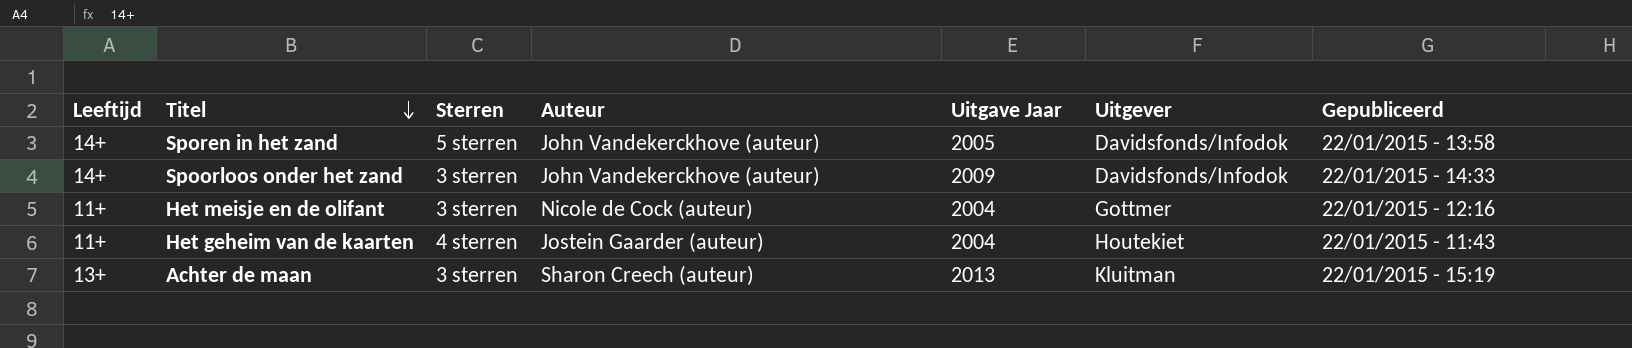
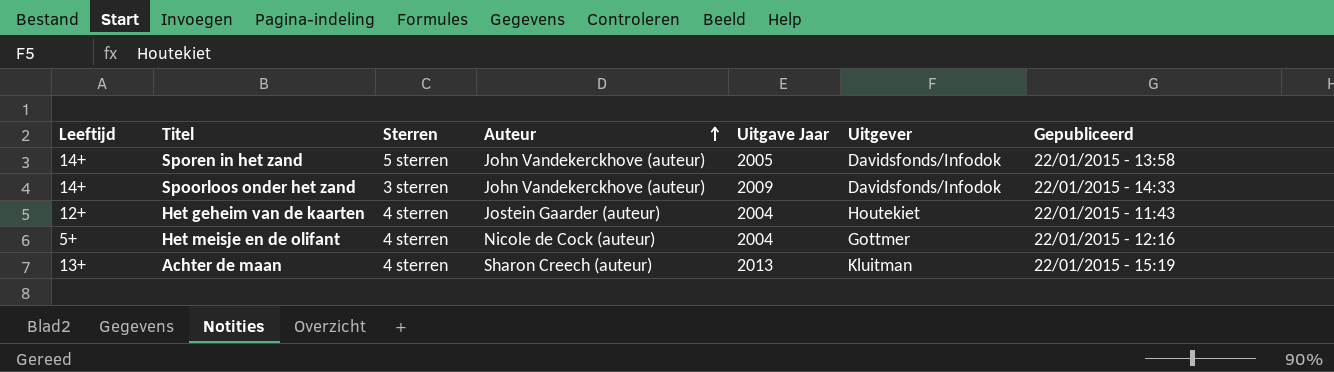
row order: Titel descending -> Auteur ascending
Het geheim van de kaarten | Leeftijd: 11+ -> 12+
Het meisje en de olifant | Leeftijd: 11+ -> 5+
Het meisje en de olifant | Sterren: 3 sterren -> 4 sterren
Achter de maan | Sterren: 3 sterren -> 4 sterren

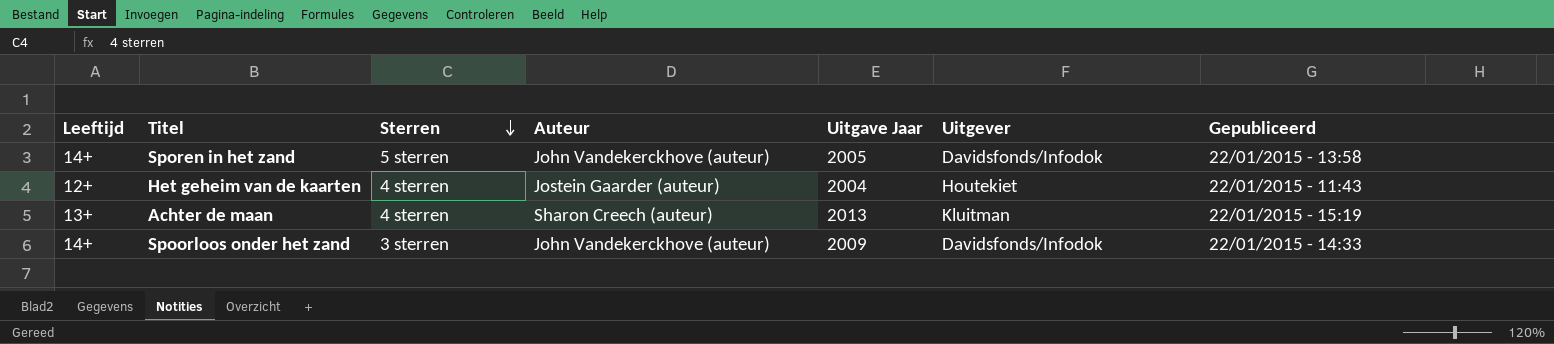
row order: Auteur ascending -> Sterren descending
row Het meisje en de olifant: 5+ | 4 sterren | Nicole de Cock (auteur) | 2004 | Gottmer | 22/01/2015 - 12:16 -> none

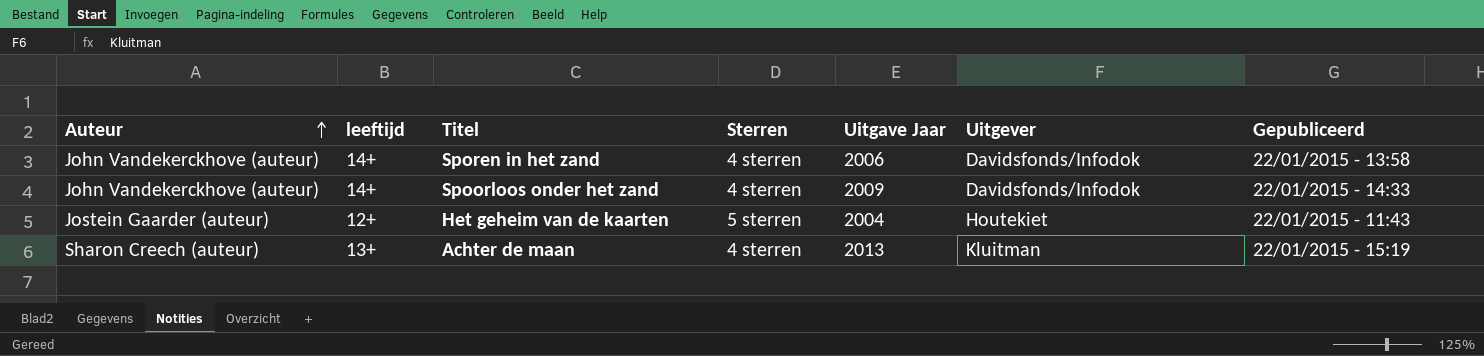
row order: Sterren descending -> Auteur ascending
column Auteur | position: 4 -> 1
column name: Leeftijd -> leeftijd
Sporen in het zand | Sterren: 5 sterren -> 4 sterren
Sporen in het zand | Uitgave Jaar: 2005 -> 2006
Spoorloos onder het zand | Sterren: 3 sterren -> 4 sterren
Het geheim van de kaarten | Sterren: 4 sterren -> 5 sterren

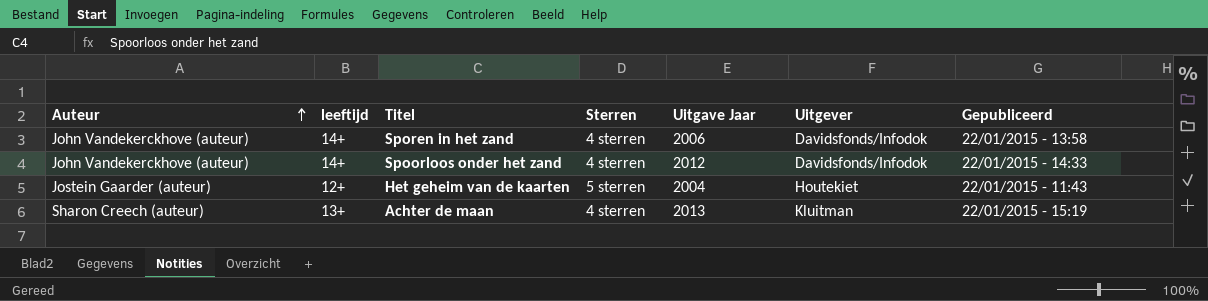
Spoorloos onder het zand | Uitgave Jaar: 2009 -> 2012

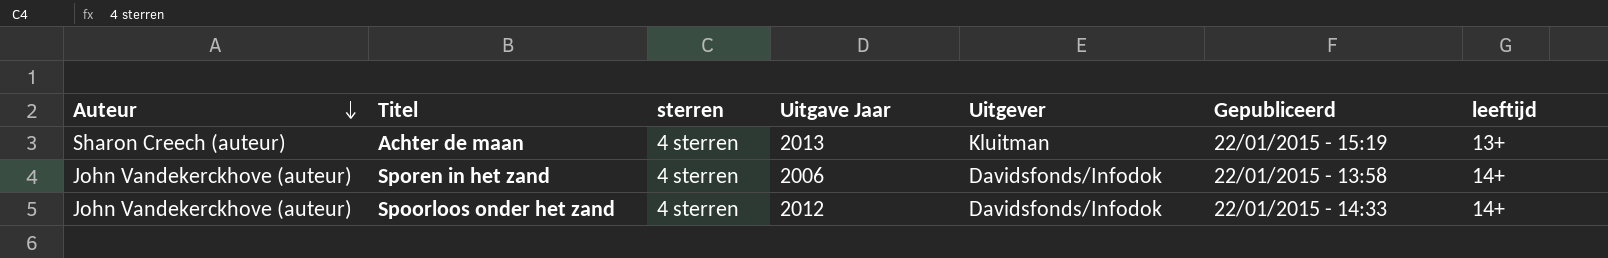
row order: Auteur ascending -> Auteur descending
column name: Sterren -> sterren
column leeftijd | position: 2 -> 7
row Het geheim van de kaarten: Jostein Gaarder (auteur) | 12+ | 5 sterren | 2004 | Houtekiet | 22/01/2015 - 11:43 -> none

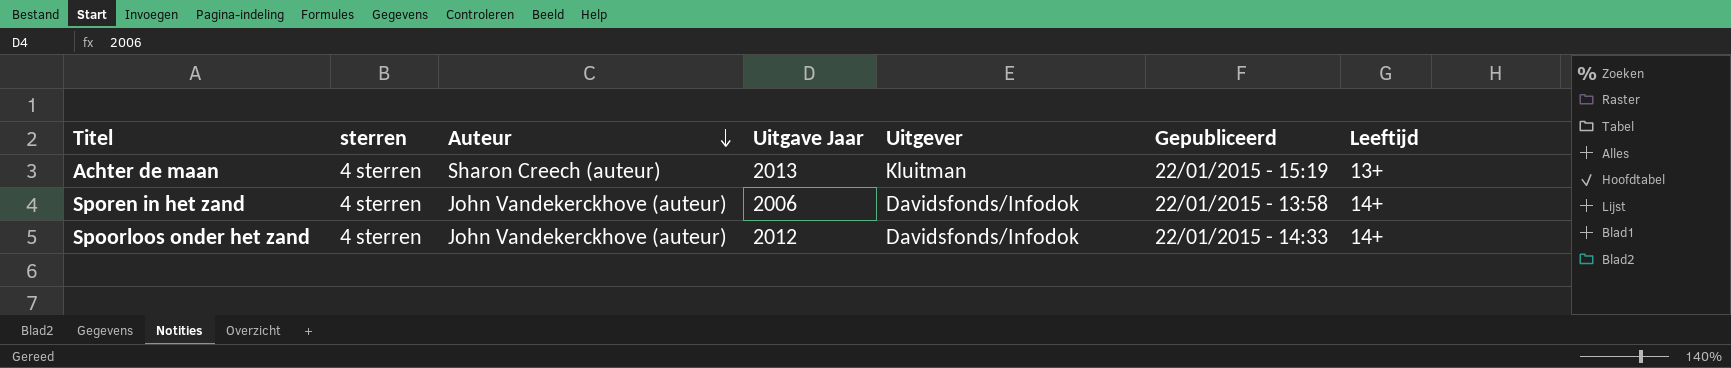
column Auteur | position: 1 -> 3
column name: leeftijd -> Leeftijd

